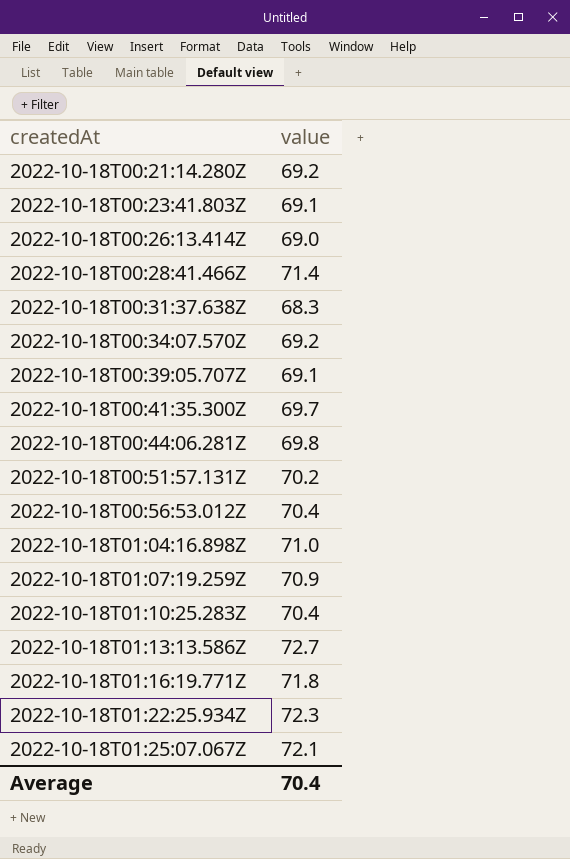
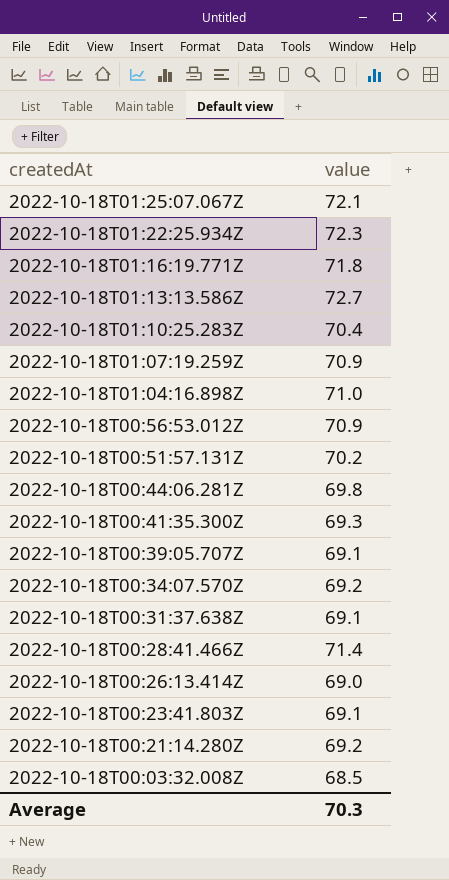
row order: createdAt ascending -> createdAt descending
2022-10-18T00:56:53.012Z | value: 70.4 -> 70.9
2022-10-18T00:41:35.300Z | value: 69.7 -> 69.3
2022-10-18T00:31:37.638Z | value: 68.3 -> 69.1
row 2022-10-18T00:03:32.008Z: none -> 68.5
Average | value: 70.4 -> 70.3

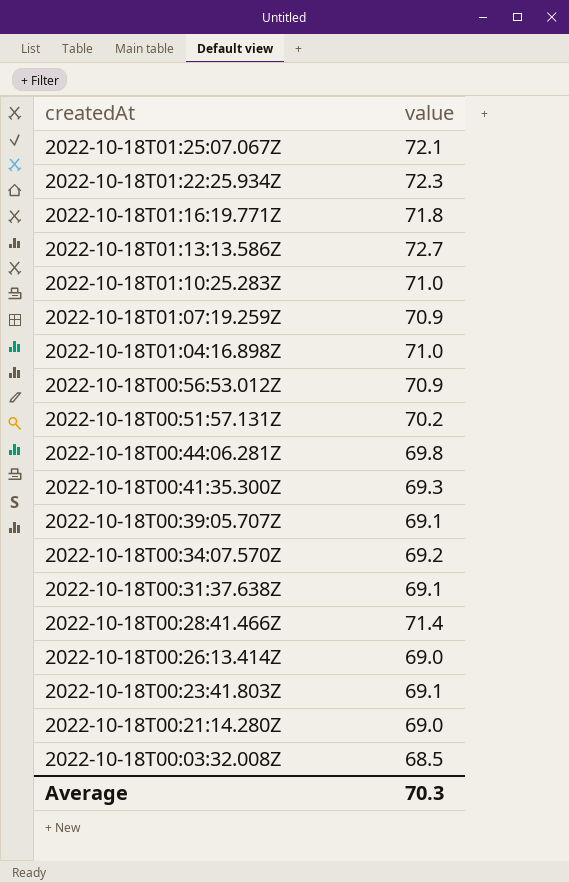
2022-10-18T01:10:25.283Z | value: 70.4 -> 71.0
2022-10-18T00:21:14.280Z | value: 69.2 -> 69.0

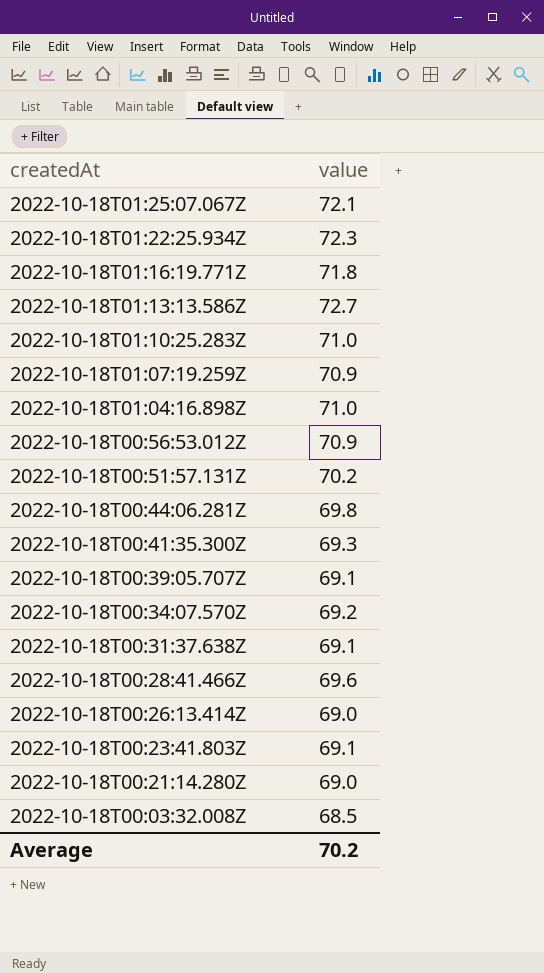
2022-10-18T00:28:41.466Z | value: 71.4 -> 69.6
Average | value: 70.3 -> 70.2

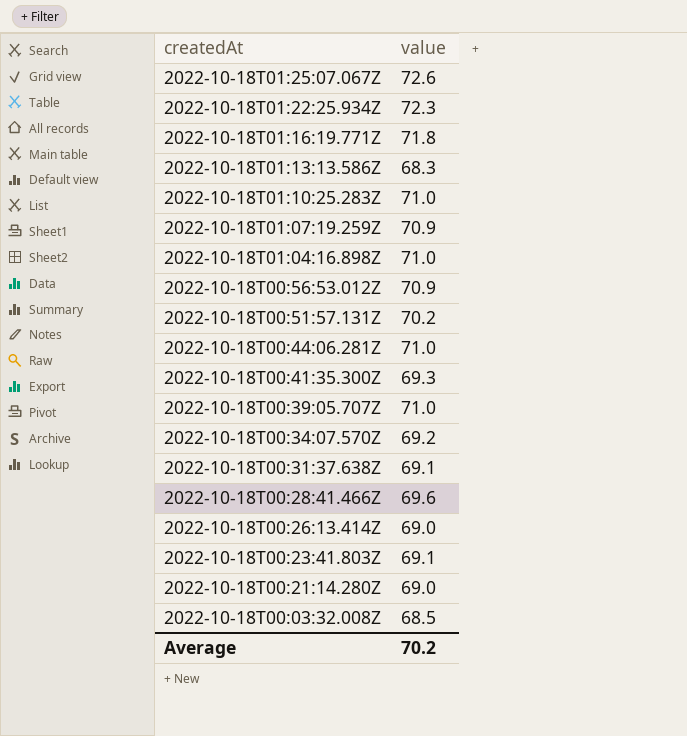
2022-10-18T01:25:07.067Z | value: 72.1 -> 72.6
2022-10-18T01:13:13.586Z | value: 72.7 -> 68.3
2022-10-18T00:44:06.281Z | value: 69.8 -> 71.0
2022-10-18T00:39:05.707Z | value: 69.1 -> 71.0

